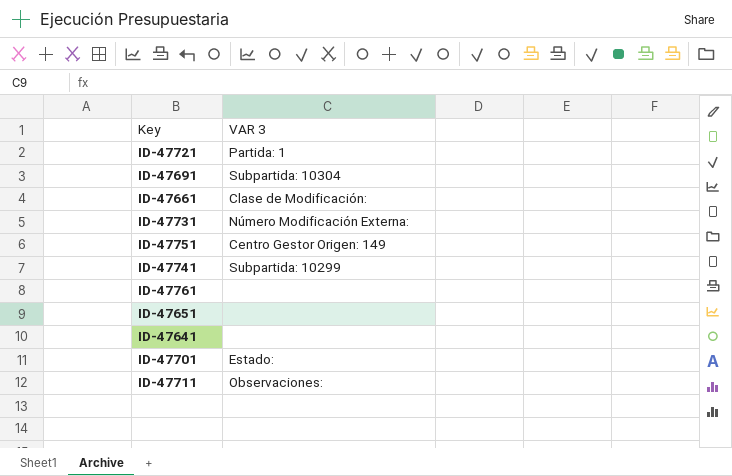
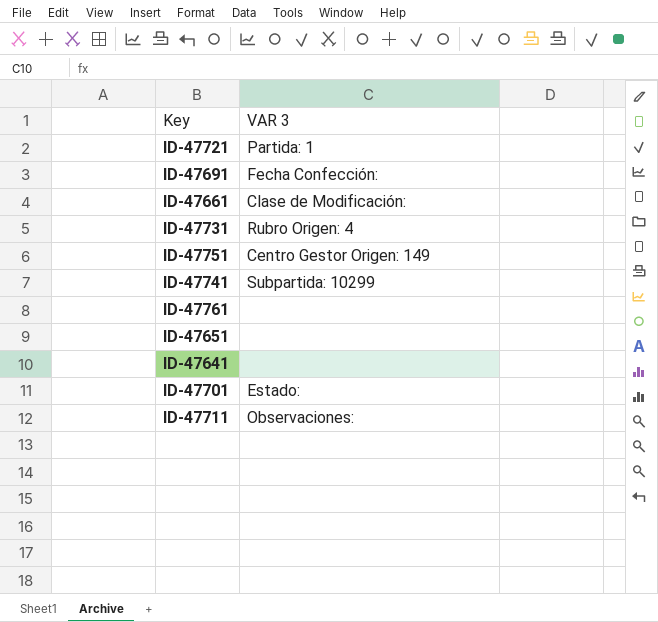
ID-47691 | VAR 3: Subpartida: 10304 -> Fecha Confección:
ID-47731 | VAR 3: Número Modificación Externa: -> Rubro Origen: 4

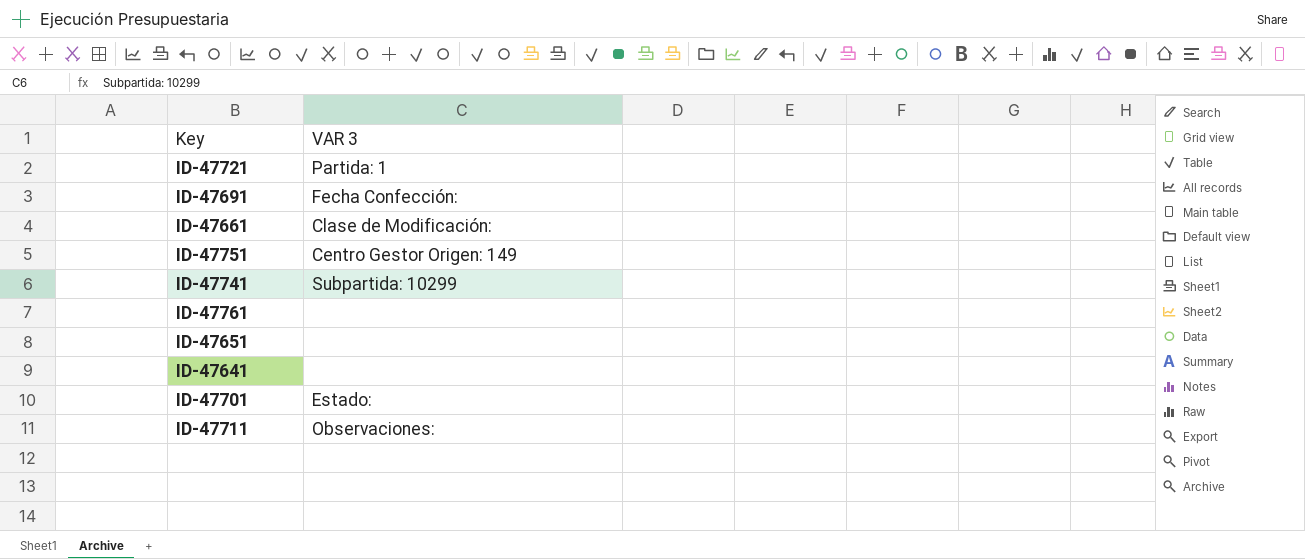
row ID-47731: Rubro Origen: 4 -> none

